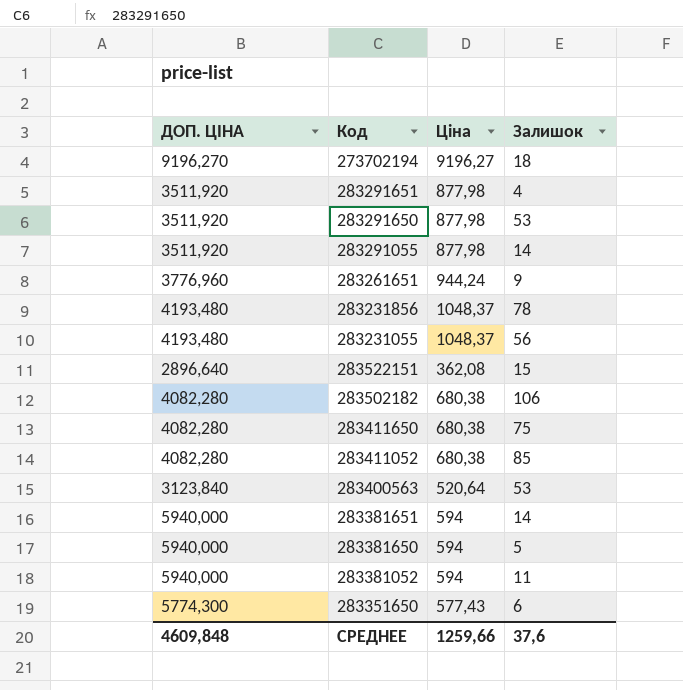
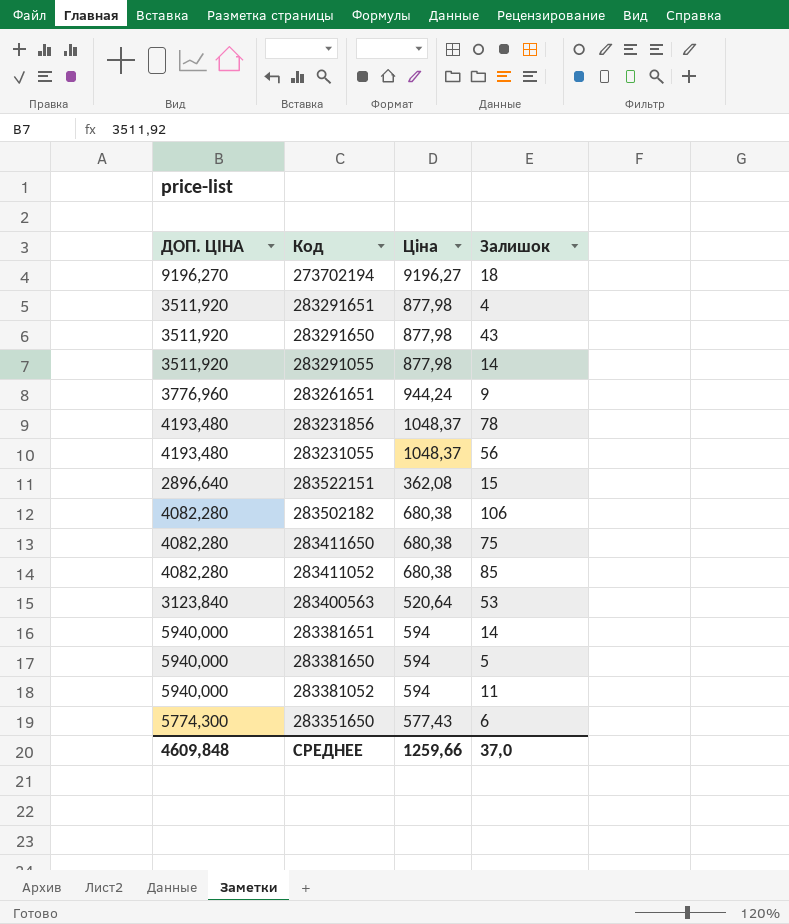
283291650 | Залишок: 53 -> 43
СРЕДНЕЕ | Залишок: 37,6 -> 37,0

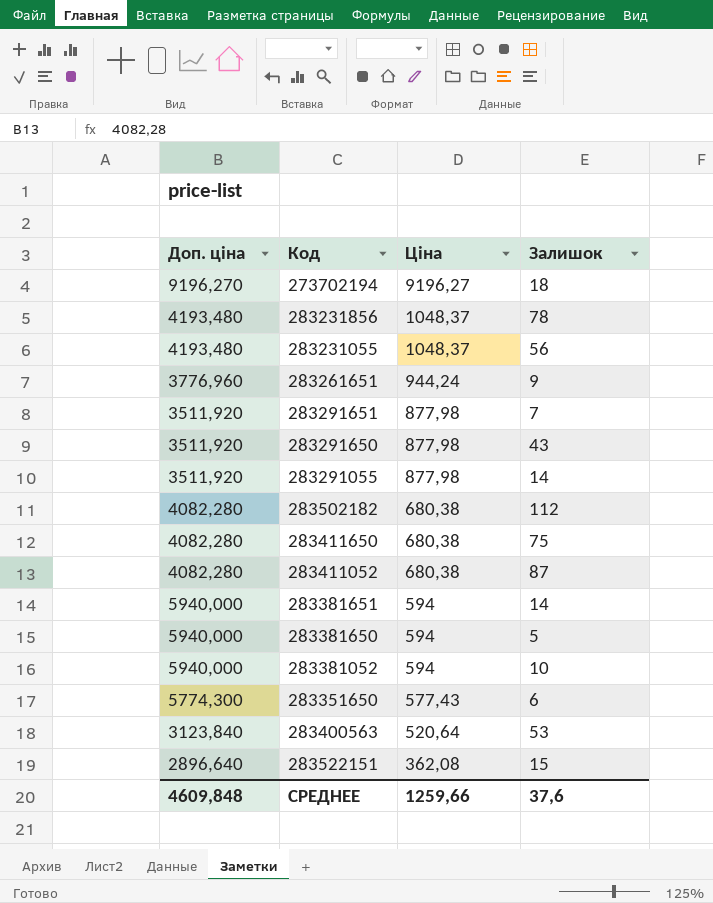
row order: none -> Ціна descending
column name: ДОП. ЦІНА -> Доп. ціна
283291651 | Залишок: 4 -> 7
283502182 | Залишок: 106 -> 112
283411052 | Залишок: 85 -> 87
283381052 | Залишок: 11 -> 10
СРЕДНЕЕ | Залишок: 37,0 -> 37,6

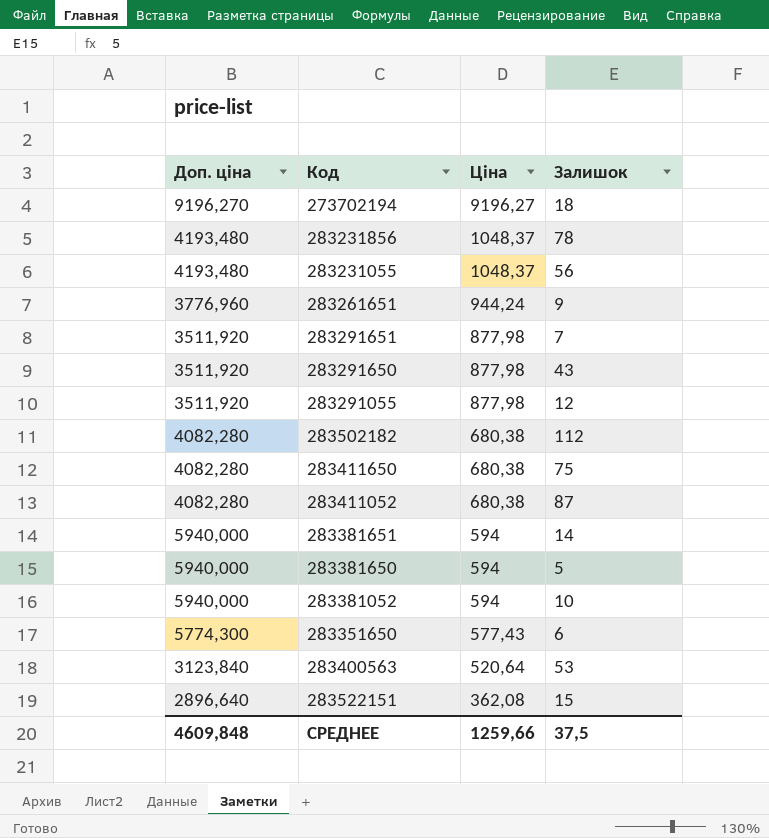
283291055 | Залишок: 14 -> 12
СРЕДНЕЕ | Залишок: 37,6 -> 37,5

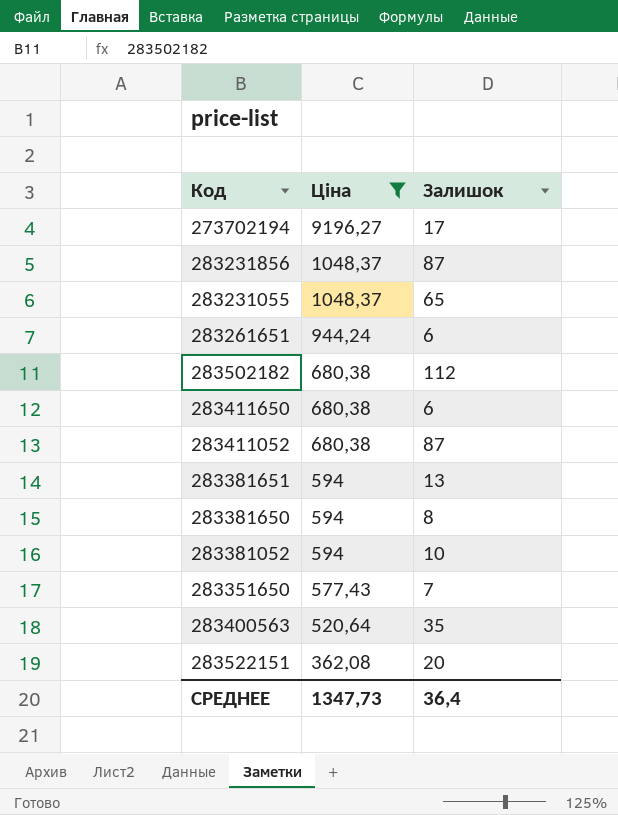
filter: none -> Ціна != 877,98
column Доп. ціна | position: 1 -> none
273702194 | Залишок: 18 -> 17
283231856 | Залишок: 78 -> 87
283231055 | Залишок: 56 -> 65
283261651 | Залишок: 9 -> 6
283411650 | Залишок: 75 -> 6
283381651 | Залишок: 14 -> 13
283381650 | Залишок: 5 -> 8
283351650 | Залишок: 6 -> 7
283400563 | Залишок: 53 -> 35
283522151 | Залишок: 15 -> 20
СРЕДНЕЕ | Ціна: 1259,66 -> 1347,73
СРЕДНЕЕ | Залишок: 37,5 -> 36,4

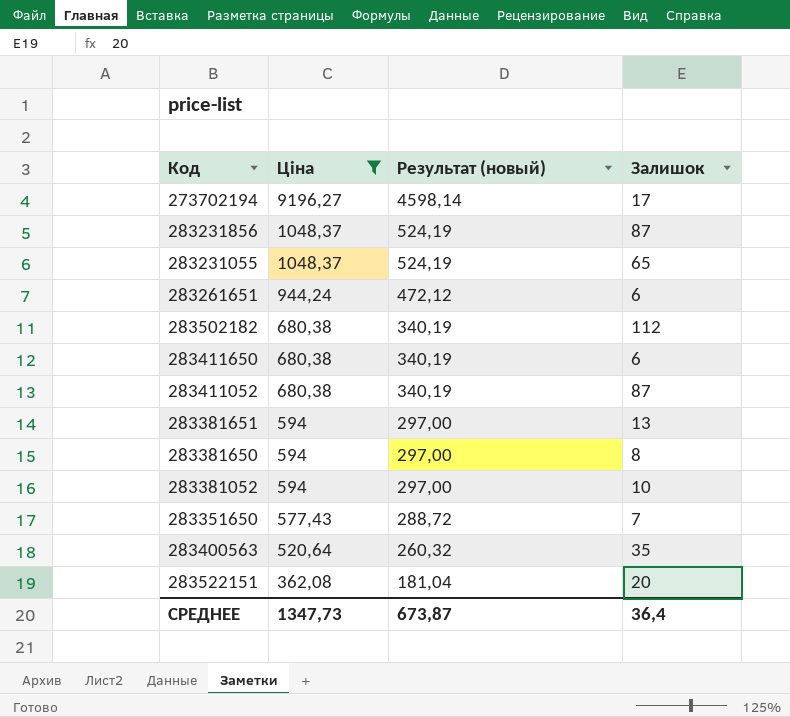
column Результат (новый) | formula: none -> [Ціна] * 0,5

